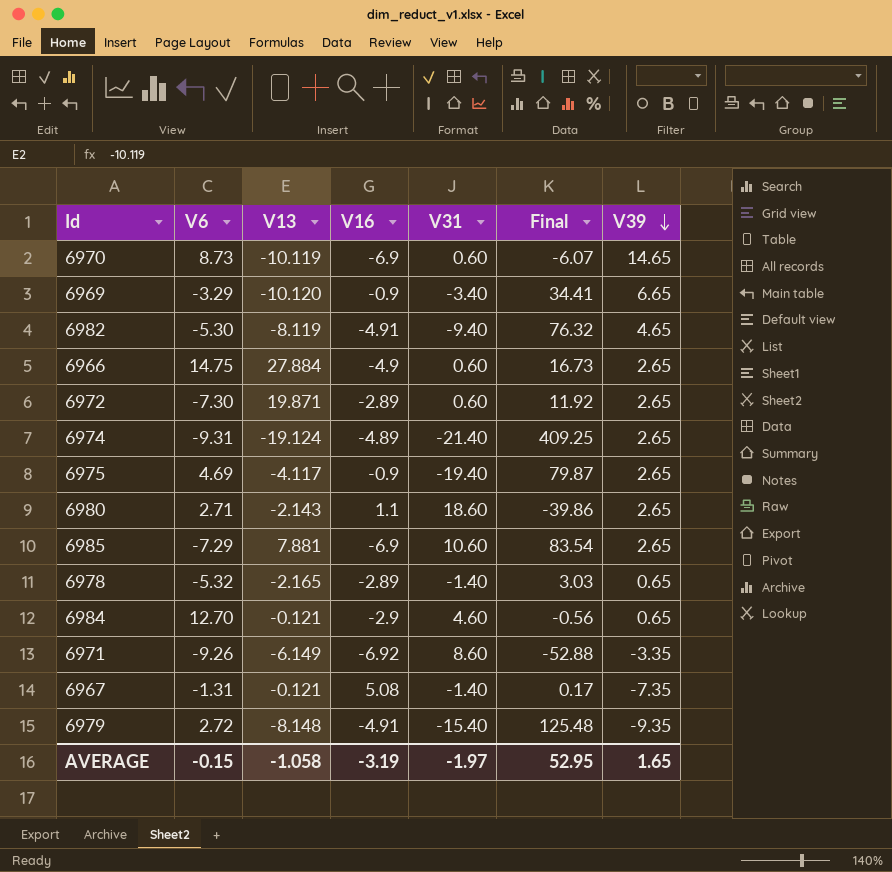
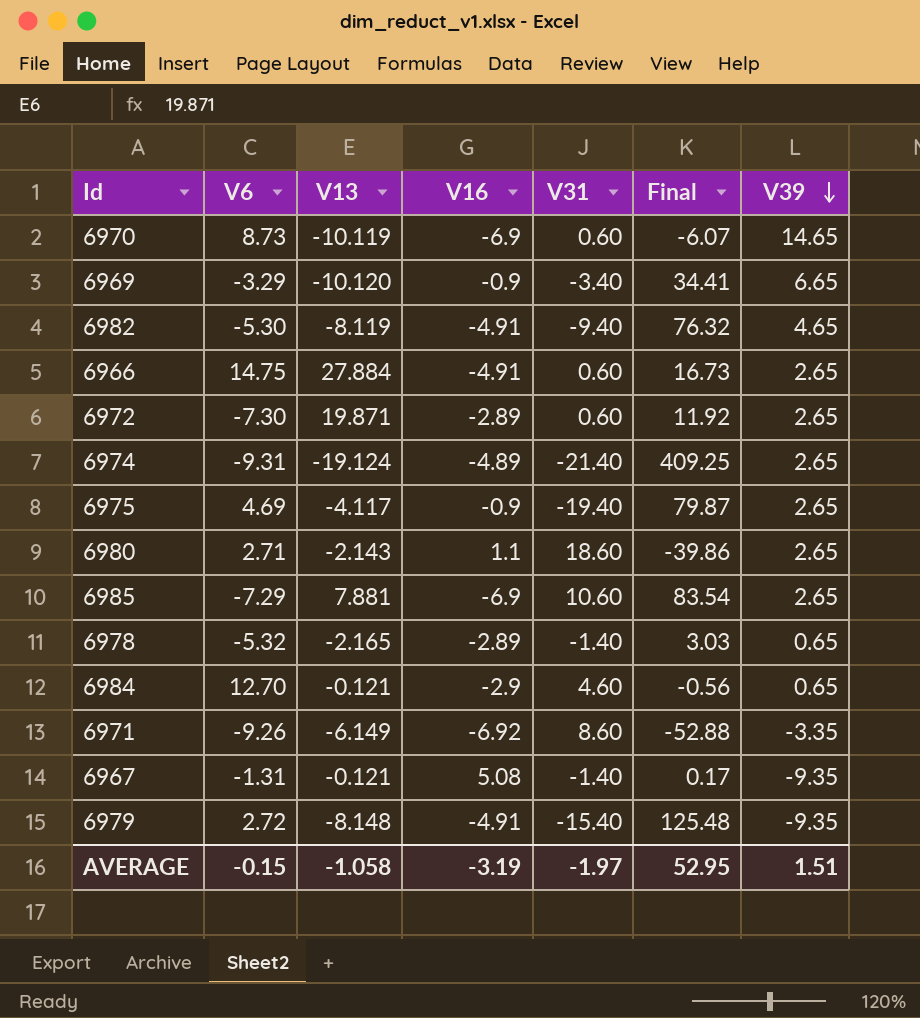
6966 | V16: -4.9 -> -4.91
6967 | V39: -7.35 -> -9.35
AVERAGE | V39: 1.65 -> 1.51

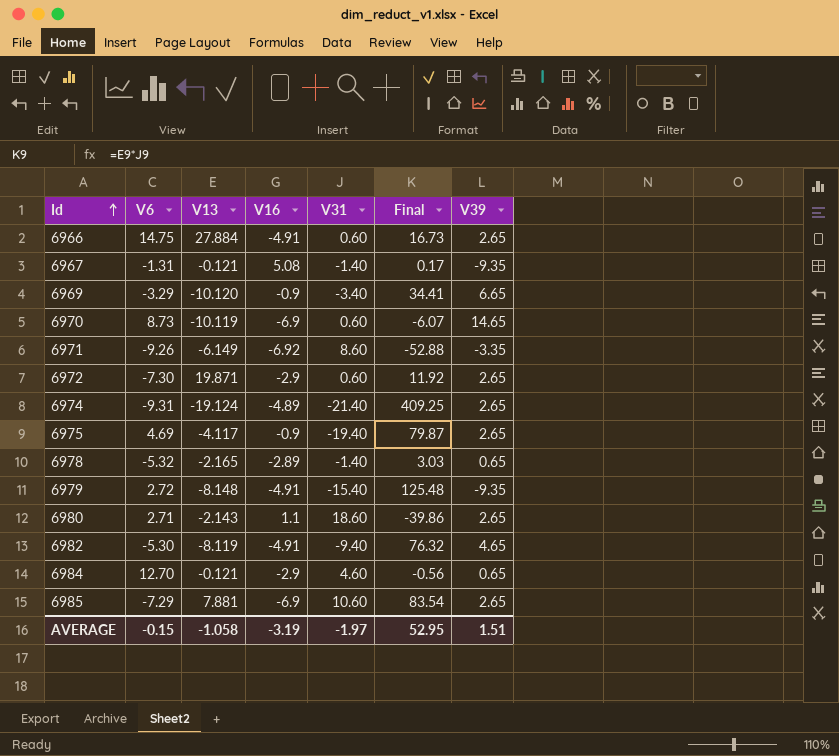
row order: V39 descending -> Id ascending
6972 | V16: -2.89 -> -2.9

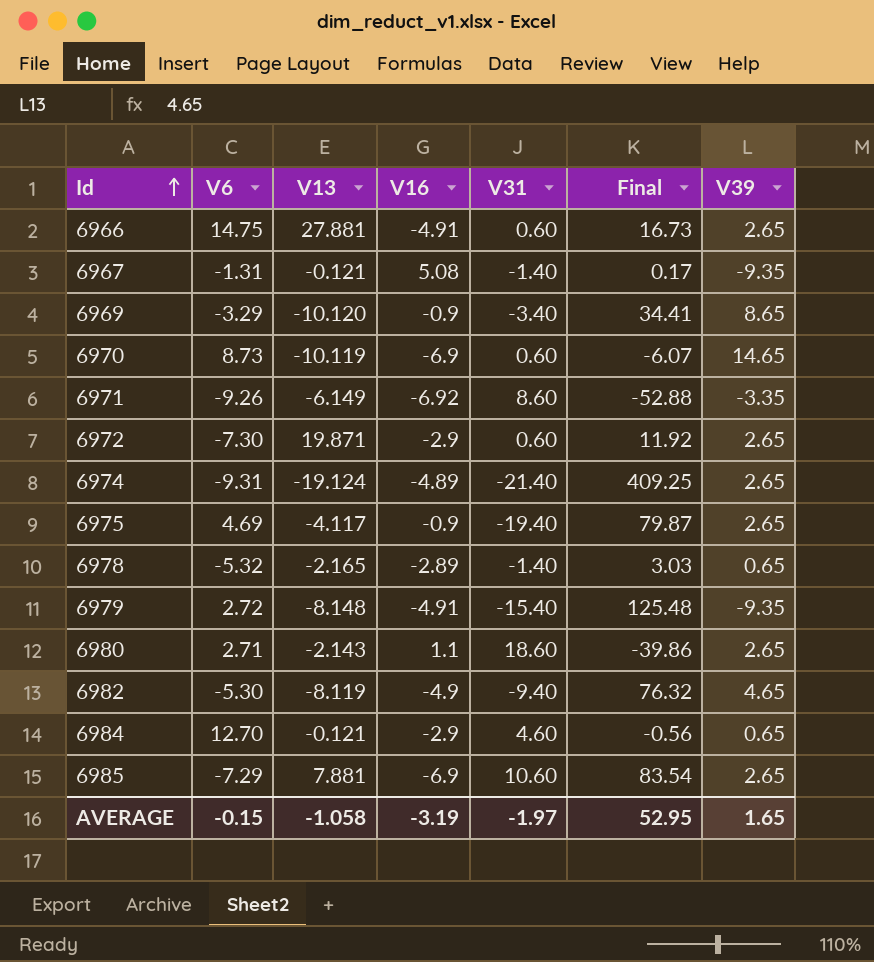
6966 | V13: 27.884 -> 27.881
6969 | V39: 6.65 -> 8.65
6982 | V16: -4.91 -> -4.9
AVERAGE | V39: 1.51 -> 1.65

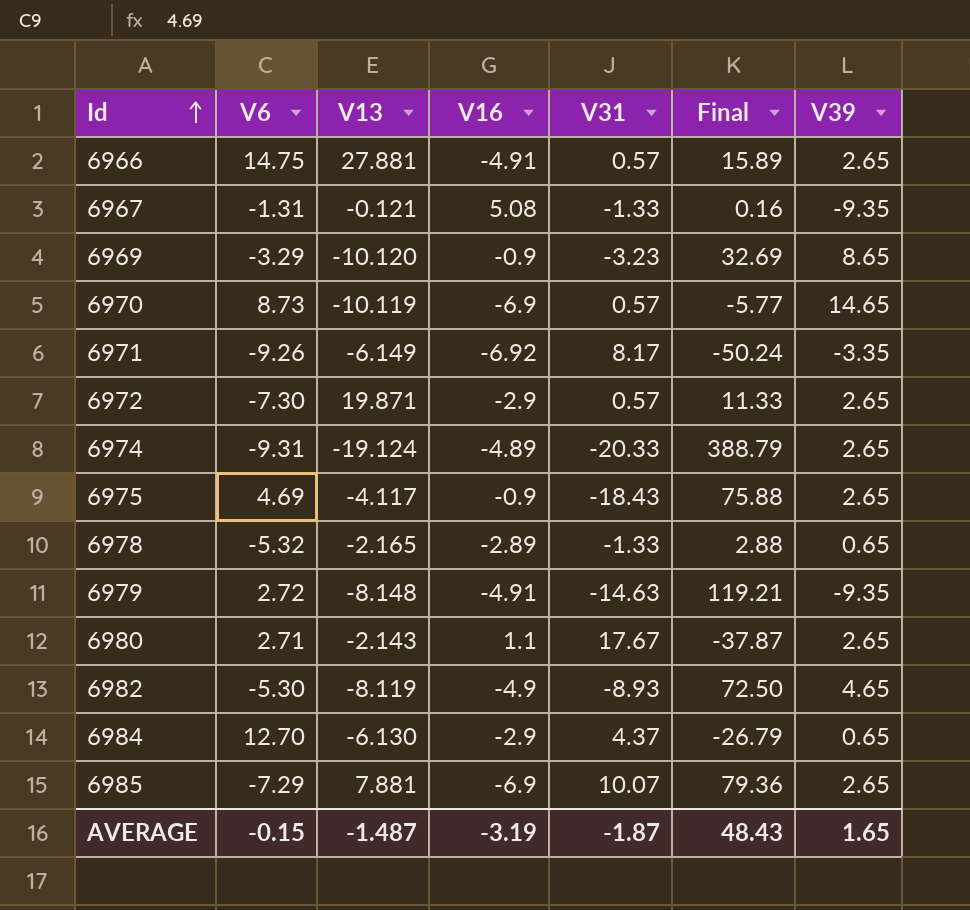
6966 | V31: 0.60 -> 0.57
6966 | Final: 16.73 -> 15.89
6967 | V31: -1.40 -> -1.33
6967 | Final: 0.17 -> 0.16
6969 | V31: -3.40 -> -3.23
6969 | Final: 34.41 -> 32.69
6970 | V31: 0.60 -> 0.57
6970 | Final: -6.07 -> -5.77
6971 | V31: 8.60 -> 8.17
6971 | Final: -52.88 -> -50.24
6972 | V31: 0.60 -> 0.57
6972 | Final: 11.92 -> 11.33
6974 | V31: -21.40 -> -20.33
6974 | Final: 409.25 -> 388.79
6975 | V31: -19.40 -> -18.43
6975 | Final: 79.87 -> 75.88
6978 | V31: -1.40 -> -1.33
6978 | Final: 3.03 -> 2.88
6979 | V31: -15.40 -> -14.63
6979 | Final: 125.48 -> 119.21
6980 | V31: 18.60 -> 17.67
6980 | Final: -39.86 -> -37.87
6982 | V31: -9.40 -> -8.93
6982 | Final: 76.32 -> 72.50
6984 | V13: -0.121 -> -6.130
6984 | V31: 4.60 -> 4.37
6984 | Final: -0.56 -> -26.79
6985 | V31: 10.60 -> 10.07
6985 | Final: 83.54 -> 79.36
AVERAGE | V13: -1.058 -> -1.487
AVERAGE | V31: -1.97 -> -1.87
AVERAGE | Final: 52.95 -> 48.43

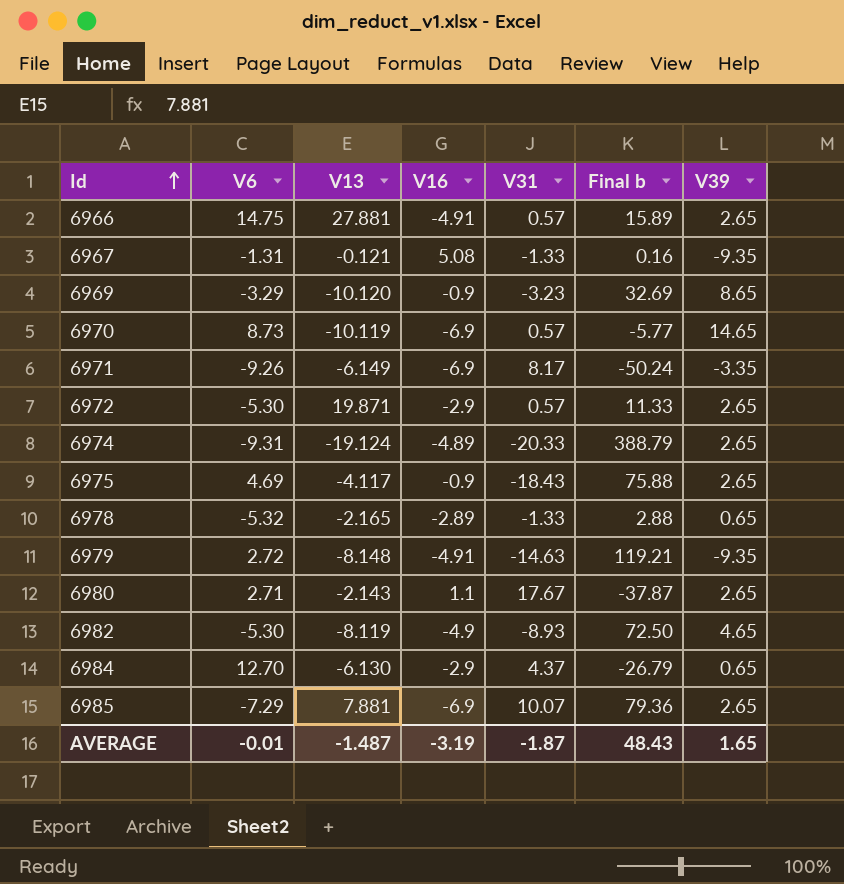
column name: Final -> Final b
6971 | V16: -6.92 -> -6.9
6972 | V6: -7.30 -> -5.30
AVERAGE | V6: -0.15 -> -0.01

